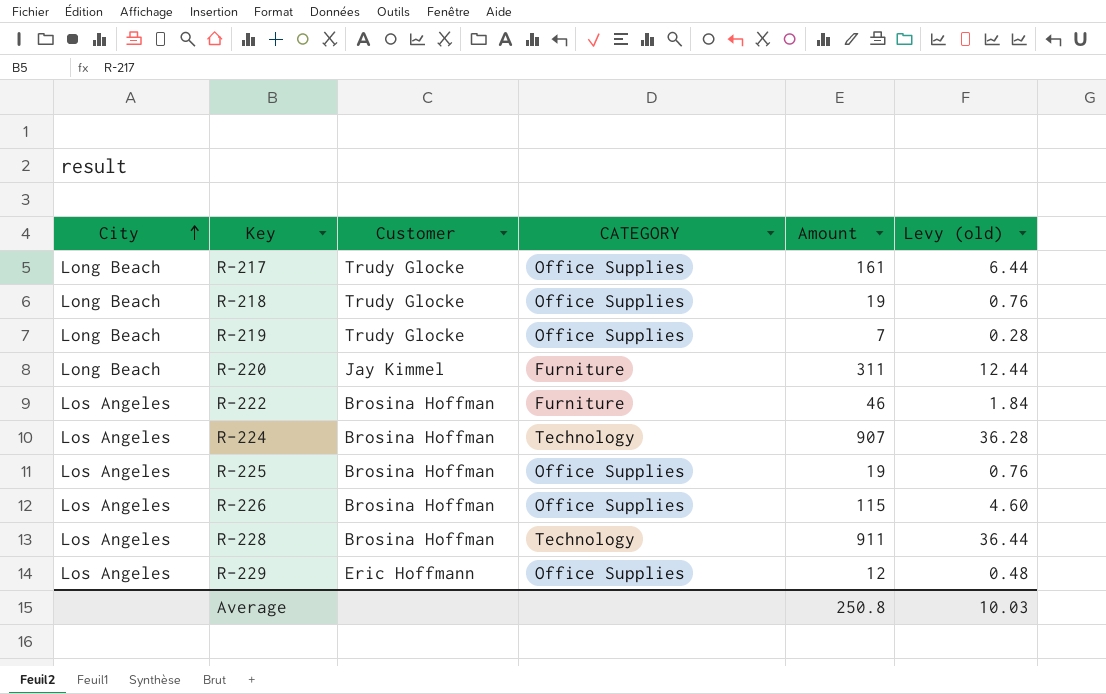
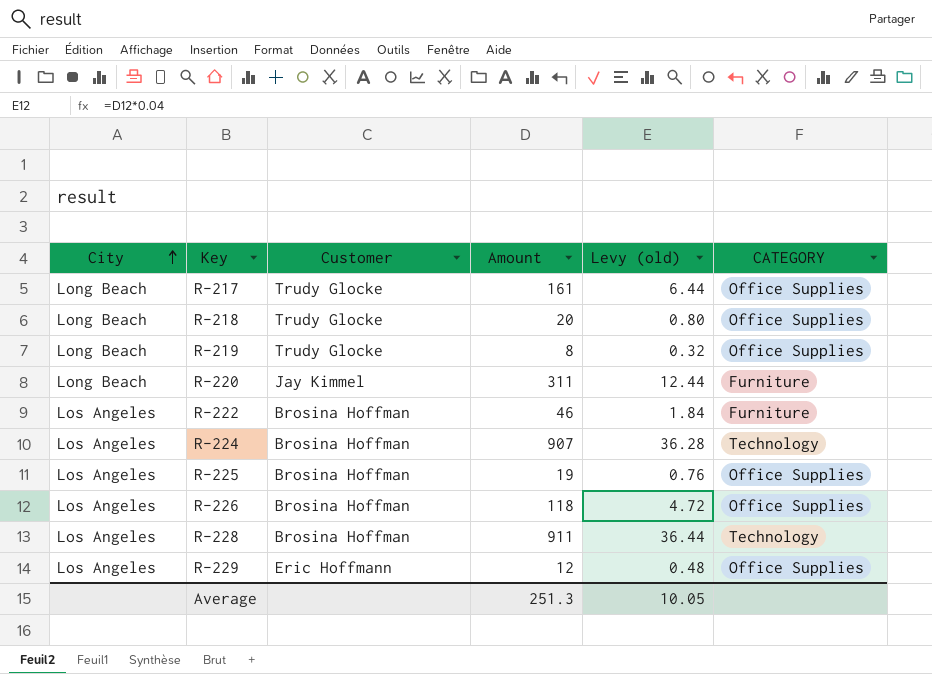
column CATEGORY | position: 4 -> 6
R-218 | Amount: 19 -> 20
R-218 | Levy (old): 0.76 -> 0.80
R-219 | Amount: 7 -> 8
R-219 | Levy (old): 0.28 -> 0.32
R-226 | Amount: 115 -> 118
R-226 | Levy (old): 4.60 -> 4.72
Average | Amount: 250.8 -> 251.3
Average | Levy (old): 10.03 -> 10.05

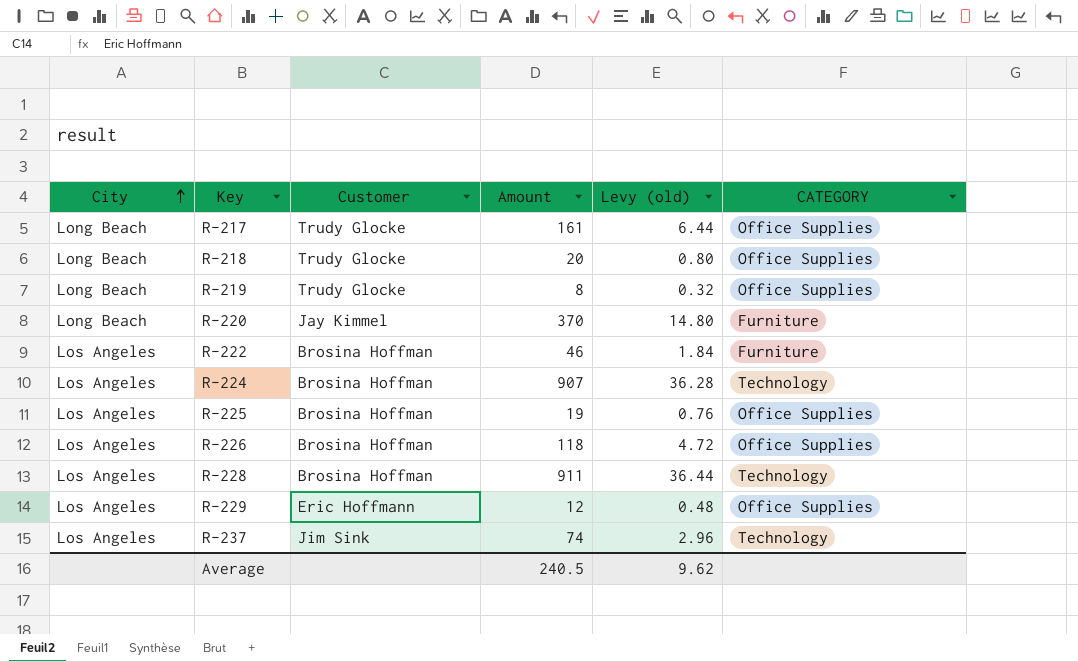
R-220 | Amount: 311 -> 370
R-220 | Levy (old): 12.44 -> 14.80
row R-237: none -> Los Angeles | Jim Sink | 74 | 2.96 | Technology
Average | Amount: 251.3 -> 240.5
Average | Levy (old): 10.05 -> 9.62

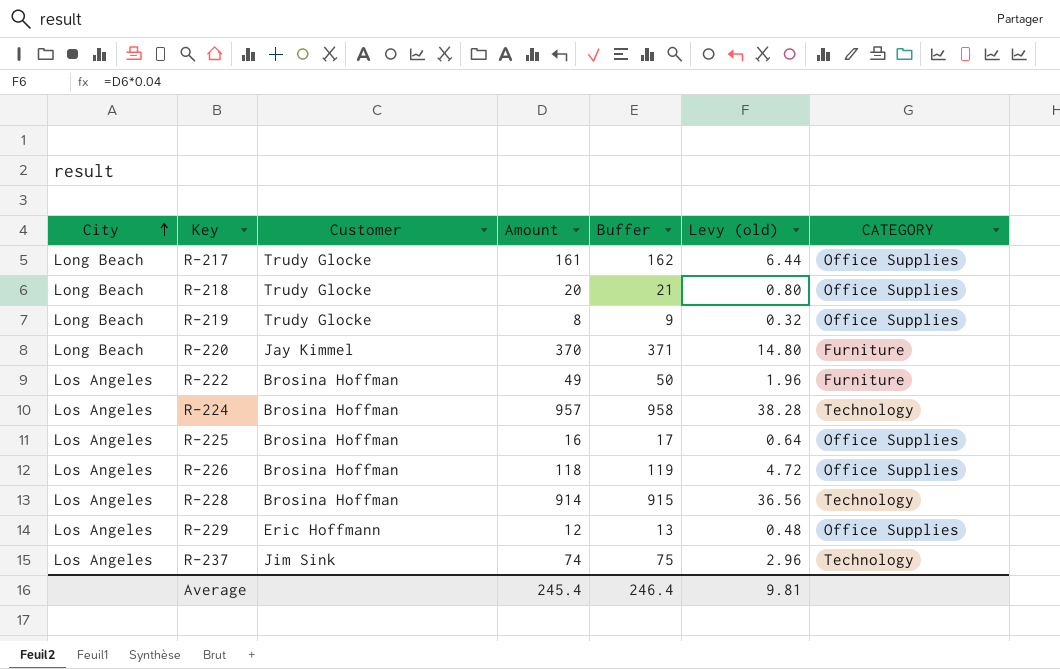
column Buffer | formula: none -> [Amount] + 1
R-222 | Amount: 46 -> 49
R-222 | Levy (old): 1.84 -> 1.96
R-224 | Amount: 907 -> 957
R-224 | Levy (old): 36.28 -> 38.28
R-225 | Amount: 19 -> 16
R-225 | Levy (old): 0.76 -> 0.64
R-228 | Amount: 911 -> 914
R-228 | Levy (old): 36.44 -> 36.56
Average | Amount: 240.5 -> 245.4
Average | Levy (old): 9.62 -> 9.81

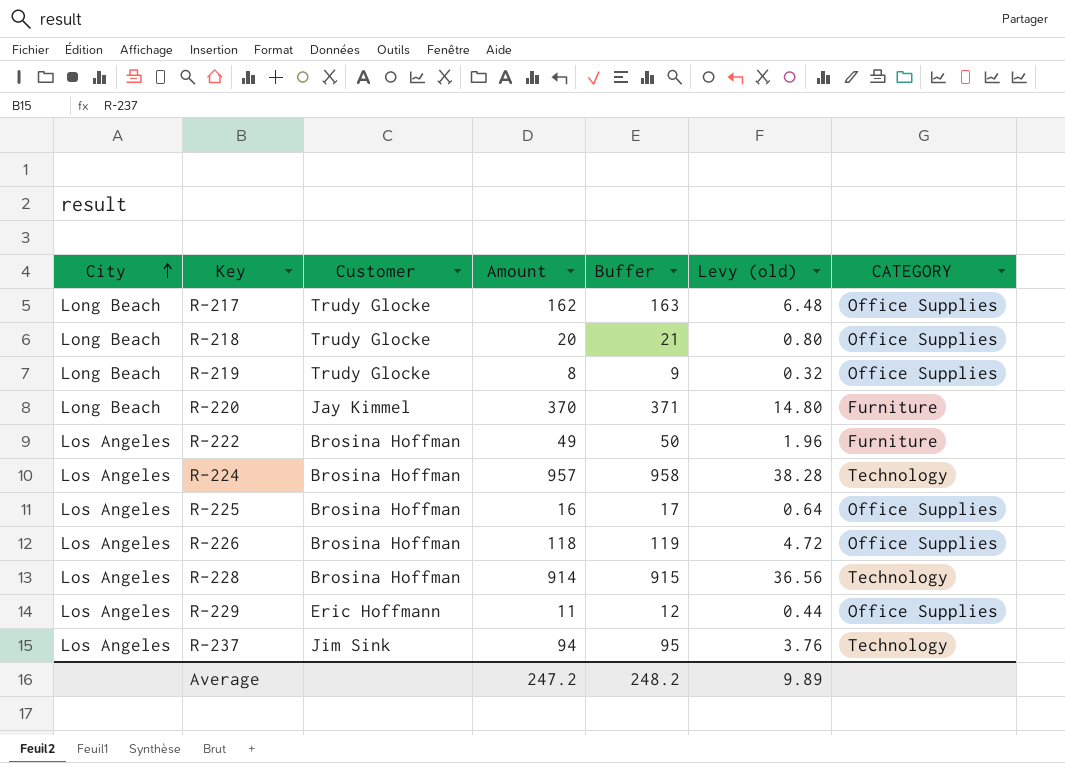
R-217 | Amount: 161 -> 162
R-217 | Buffer: 162 -> 163
R-217 | Levy (old): 6.44 -> 6.48
R-229 | Amount: 12 -> 11
R-229 | Buffer: 13 -> 12
R-229 | Levy (old): 0.48 -> 0.44
R-237 | Amount: 74 -> 94
R-237 | Buffer: 75 -> 95
R-237 | Levy (old): 2.96 -> 3.76
Average | Amount: 245.4 -> 247.2
Average | Buffer: 246.4 -> 248.2
Average | Levy (old): 9.81 -> 9.89

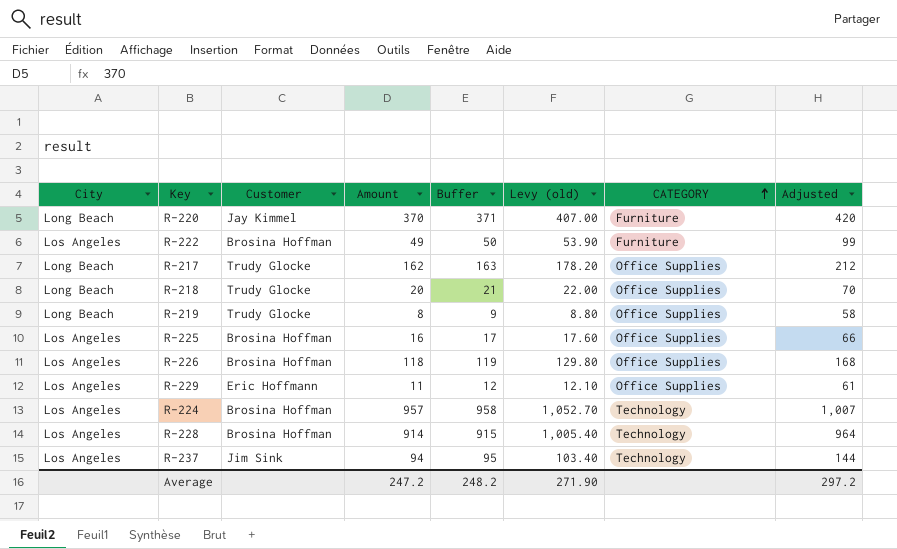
row order: City ascending -> CATEGORY ascending
column Levy (old) | formula: [Amount] * 0.04 -> [Amount] * 1.1
column Adjusted | formula: none -> [Amount] + 50
Average | Levy (old): 9.89 -> 271.90

